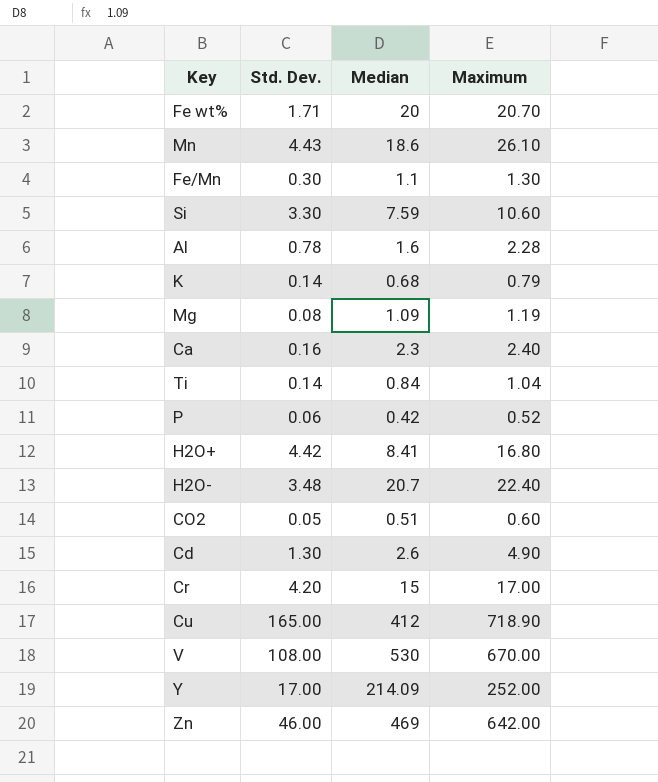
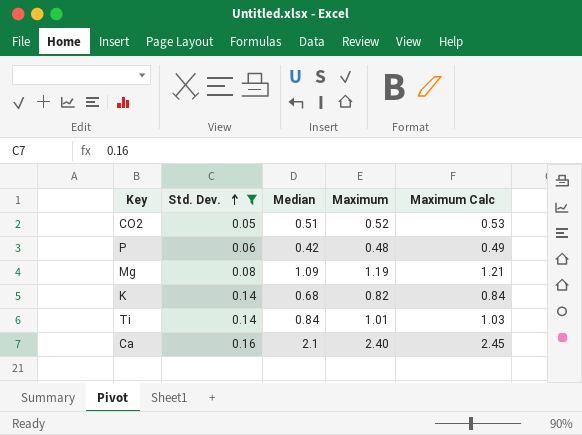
filter: none -> Std. Dev. <= 0.16
row order: none -> Std. Dev. ascending
column Maximum Calc | formula: none -> [Maximum] * 1.02
CO2 | Maximum: 0.60 -> 0.52
P | Maximum: 0.52 -> 0.48
K | Maximum: 0.79 -> 0.82
Ti | Maximum: 1.04 -> 1.01
Ca | Median: 2.3 -> 2.1

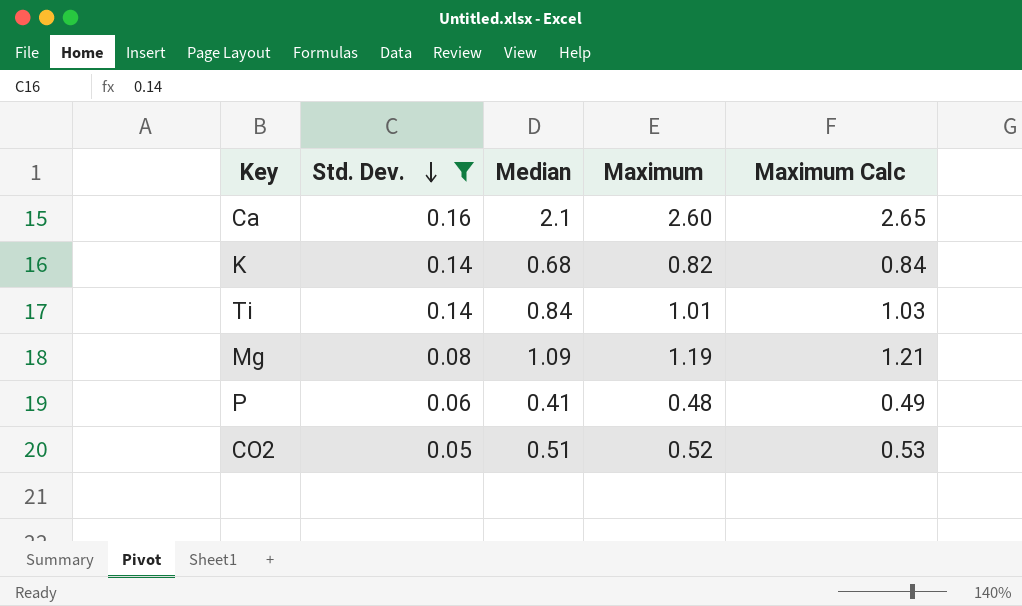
row order: Std. Dev. ascending -> Std. Dev. descending
Ca | Maximum: 2.40 -> 2.60
Ca | Maximum Calc: 2.45 -> 2.65
P | Median: 0.42 -> 0.41

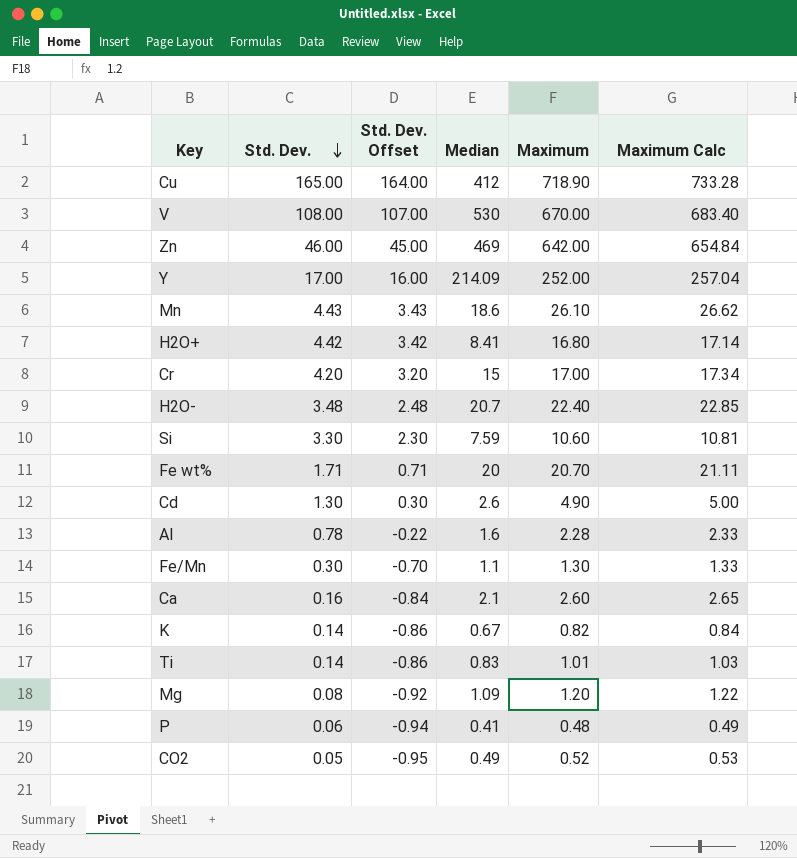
filter: Std. Dev. <= 0.16 -> none
column Std. Dev. Offset | formula: none -> [Std. Dev.] - 1
K | Median: 0.68 -> 0.67
Ti | Median: 0.84 -> 0.83
Mg | Maximum: 1.19 -> 1.20
Mg | Maximum Calc: 1.21 -> 1.22
CO2 | Median: 0.51 -> 0.49

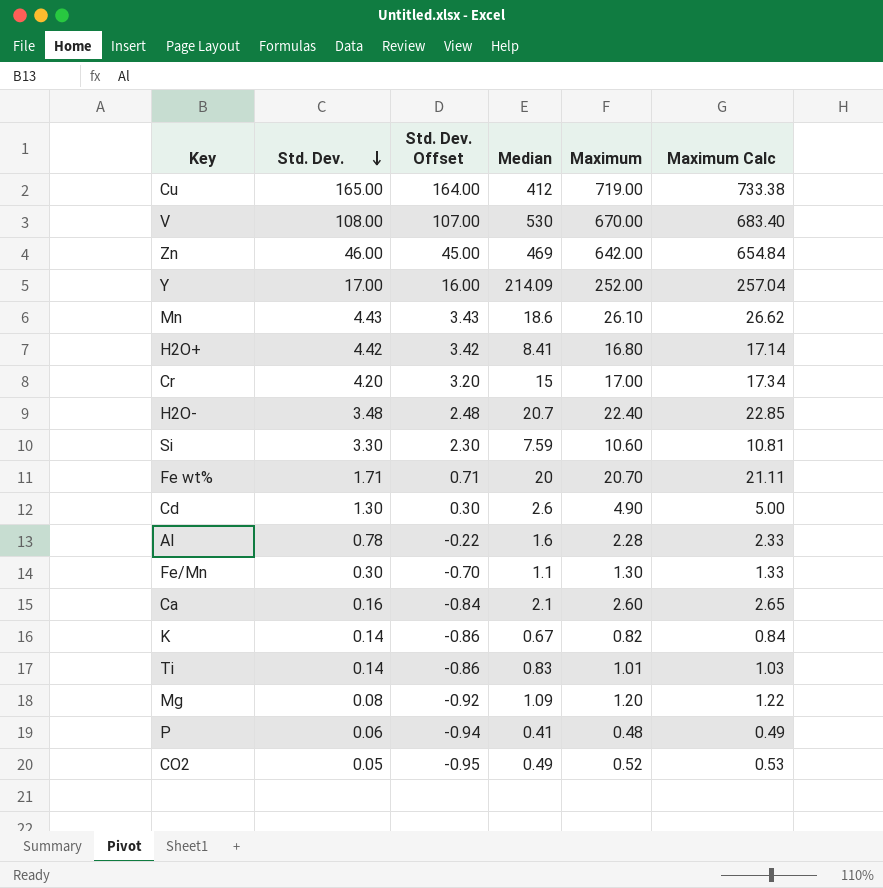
Cu | Maximum: 718.90 -> 719.00
Cu | Maximum Calc: 733.28 -> 733.38

